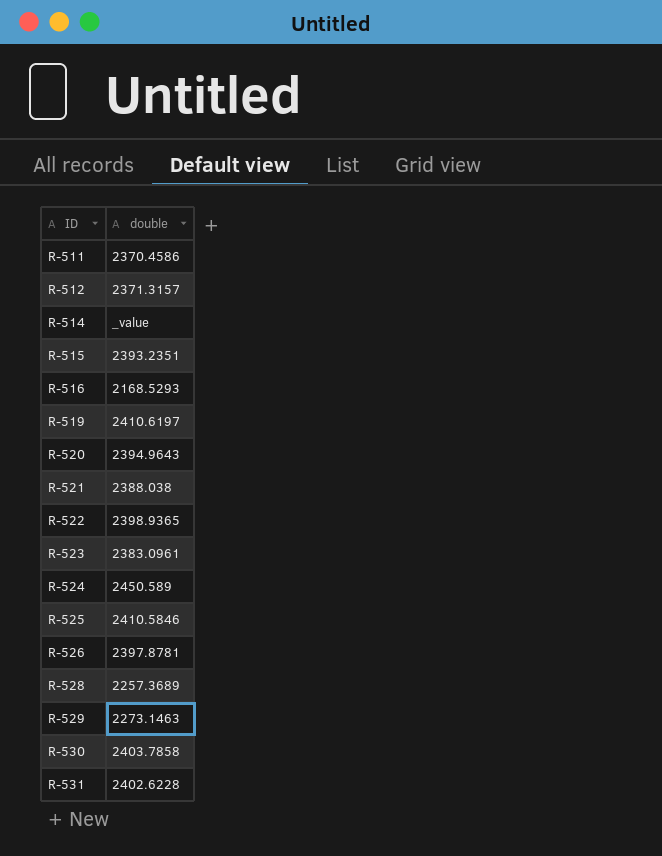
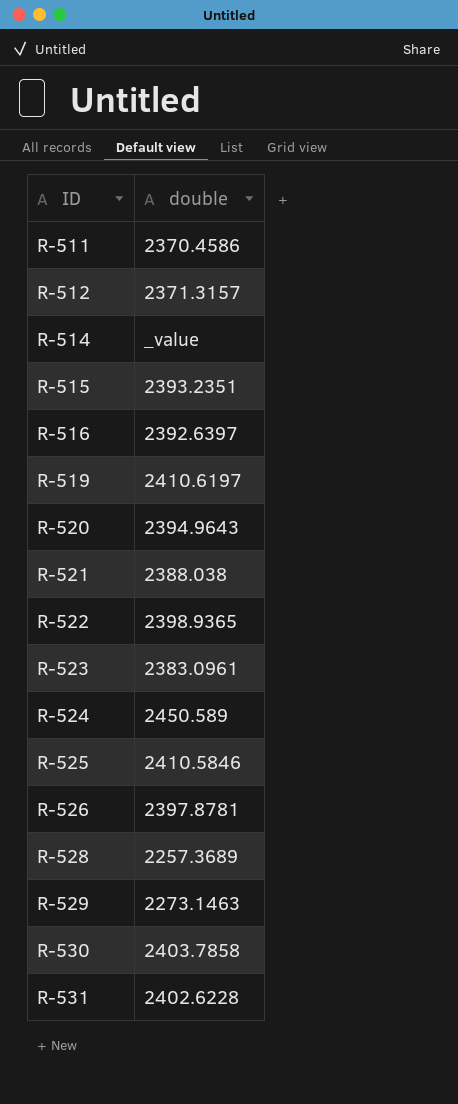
R-516 | double: 2168.5293 -> 2392.6397

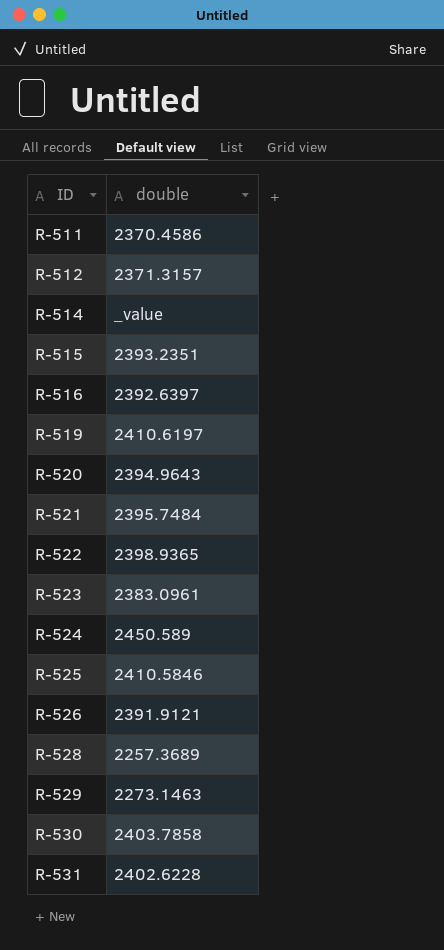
R-521 | double: 2388.038 -> 2395.7484
R-526 | double: 2397.8781 -> 2391.9121

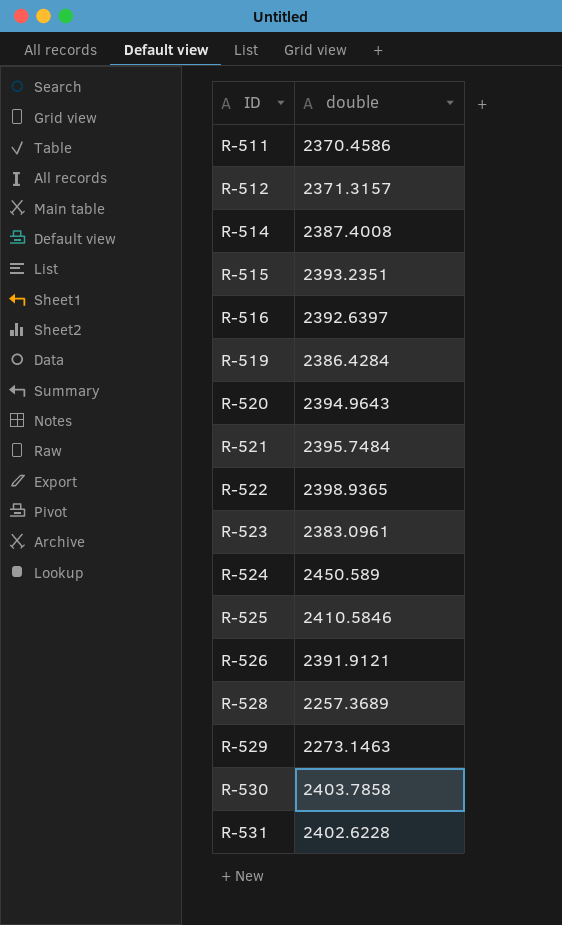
R-514 | double: _value -> 2387.4008
R-519 | double: 2410.6197 -> 2386.4284

